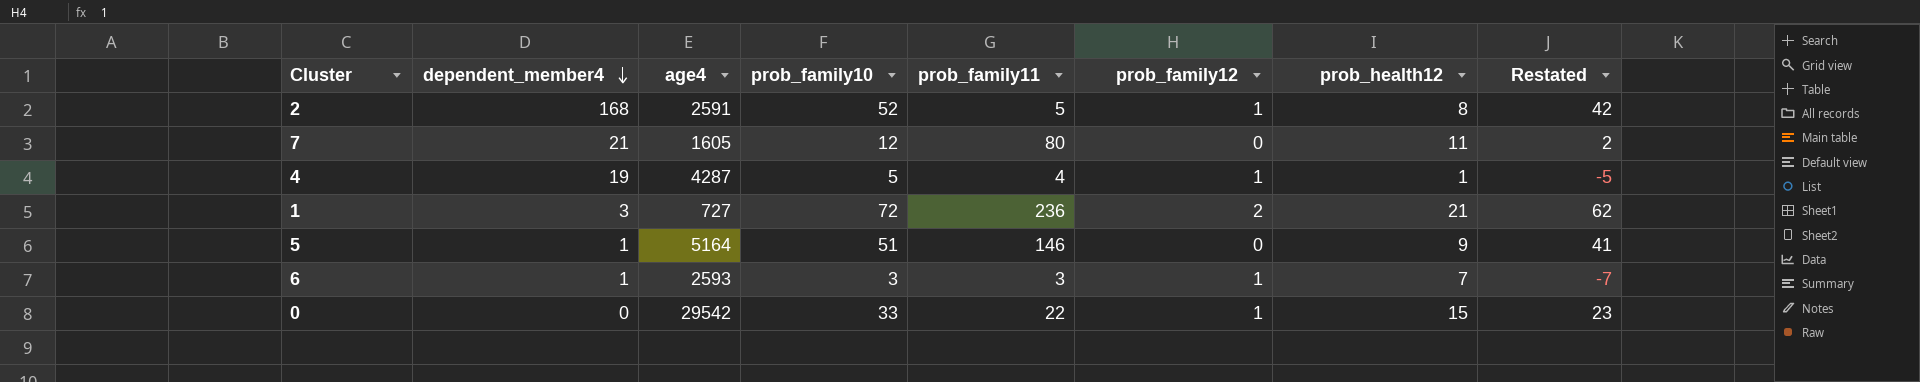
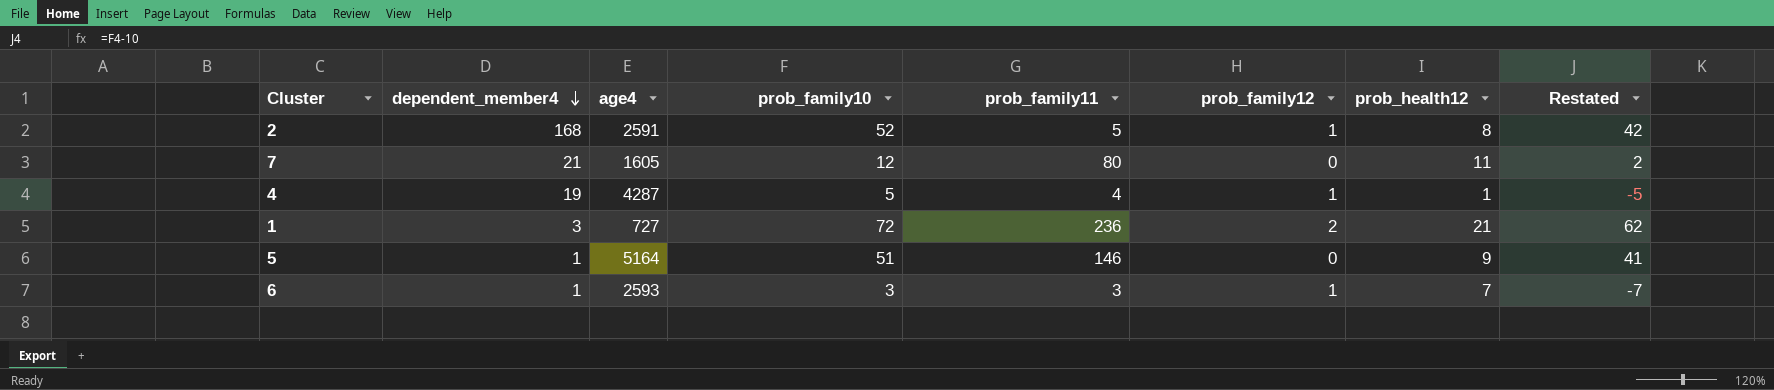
row 0: 0 | 29542 | 33 | 22 | 1 | 15 | 23 -> none

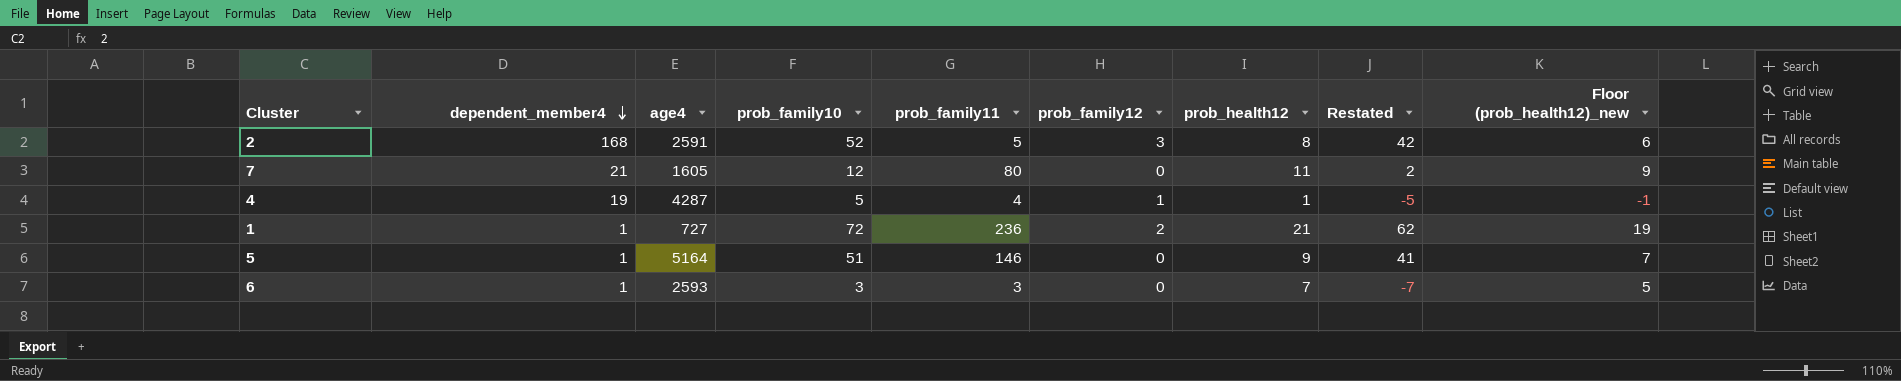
column Floor (prob_health12)_new | formula: none -> [prob_health12] - 2
2 | prob_family12: 1 -> 3
1 | dependent_member4: 3 -> 1
6 | prob_family12: 1 -> 0

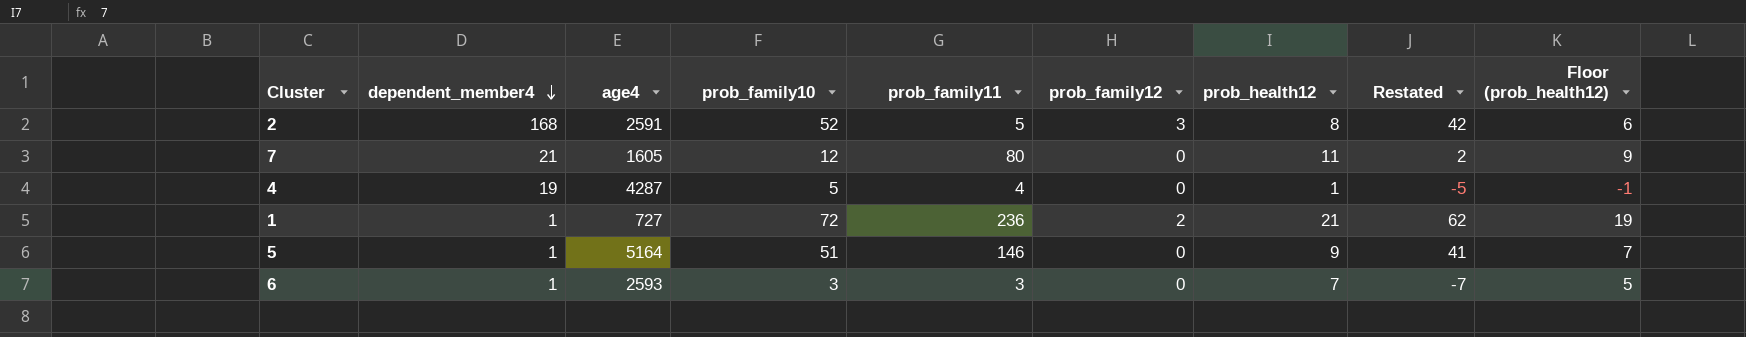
column name: Floor (prob_health12)_new -> Floor (prob_health12)
4 | prob_family12: 1 -> 0

